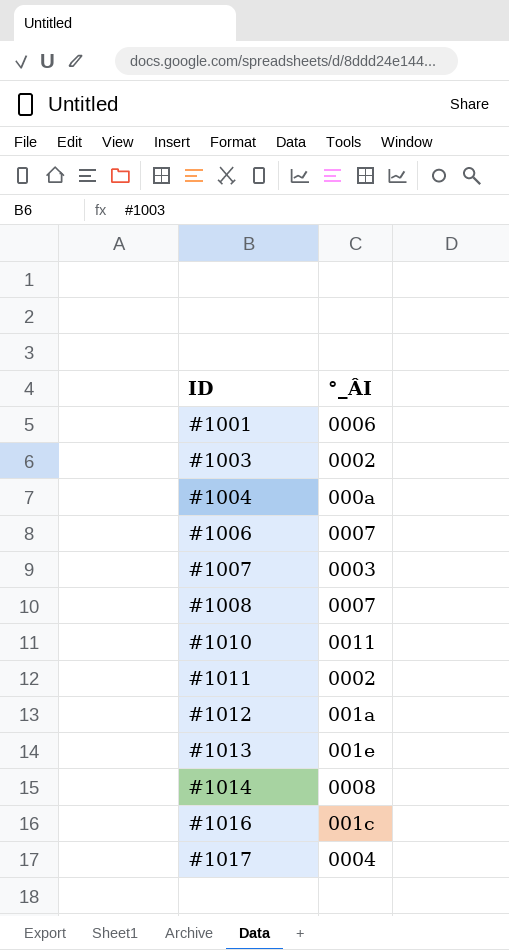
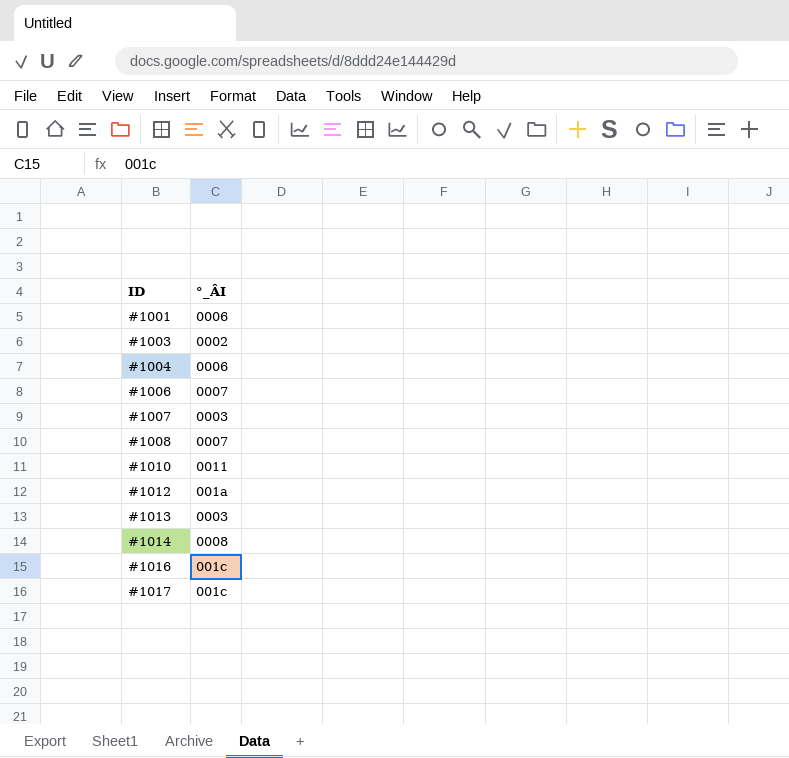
row #1011: 0002 -> none
#1004 | °_ÂI: 000a -> 0006
#1013 | °_ÂI: 001e -> 0003
#1017 | °_ÂI: 0004 -> 001c

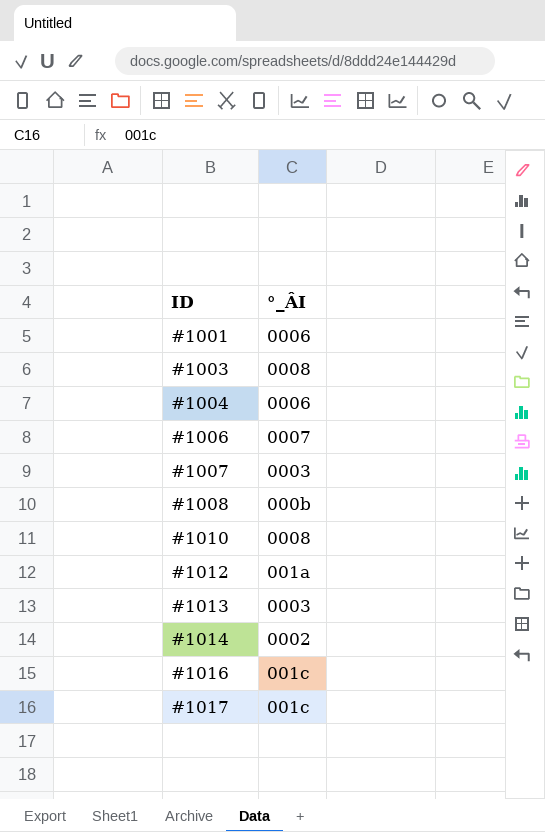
#1003 | °_ÂI: 0002 -> 0008
#1008 | °_ÂI: 0007 -> 000b
#1010 | °_ÂI: 0011 -> 0008
#1014 | °_ÂI: 0008 -> 0002

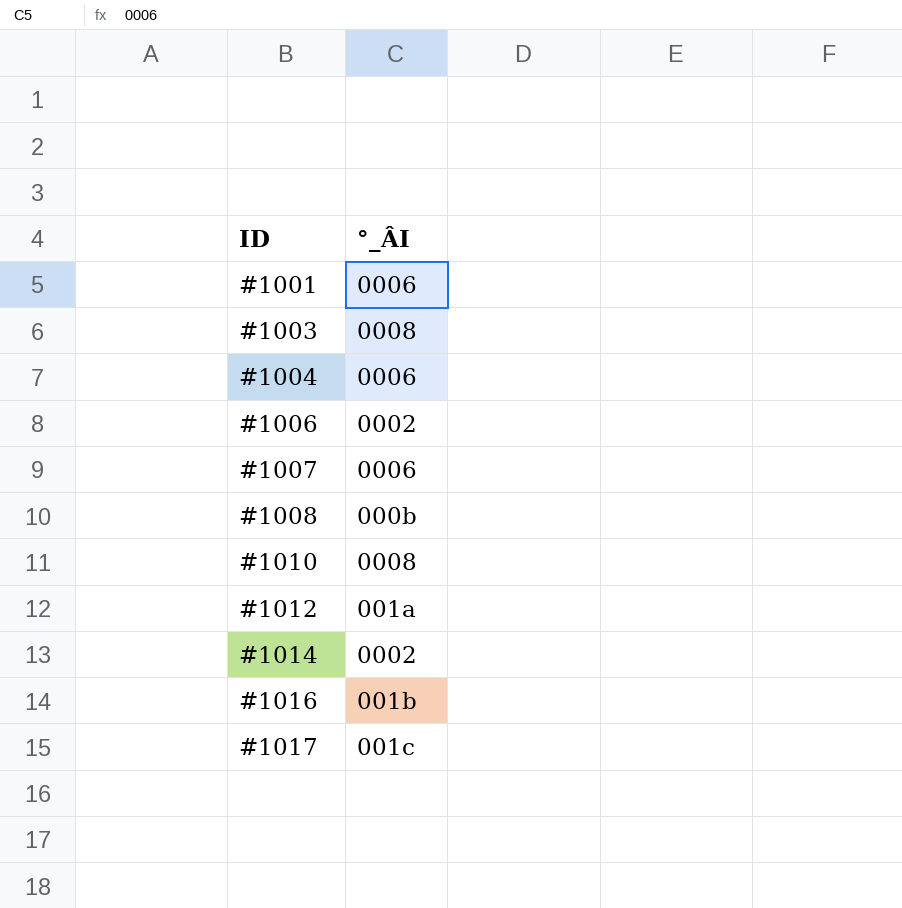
row #1013: 0003 -> none
#1006 | °_ÂI: 0007 -> 0002
#1007 | °_ÂI: 0003 -> 0006
#1016 | °_ÂI: 001c -> 001b

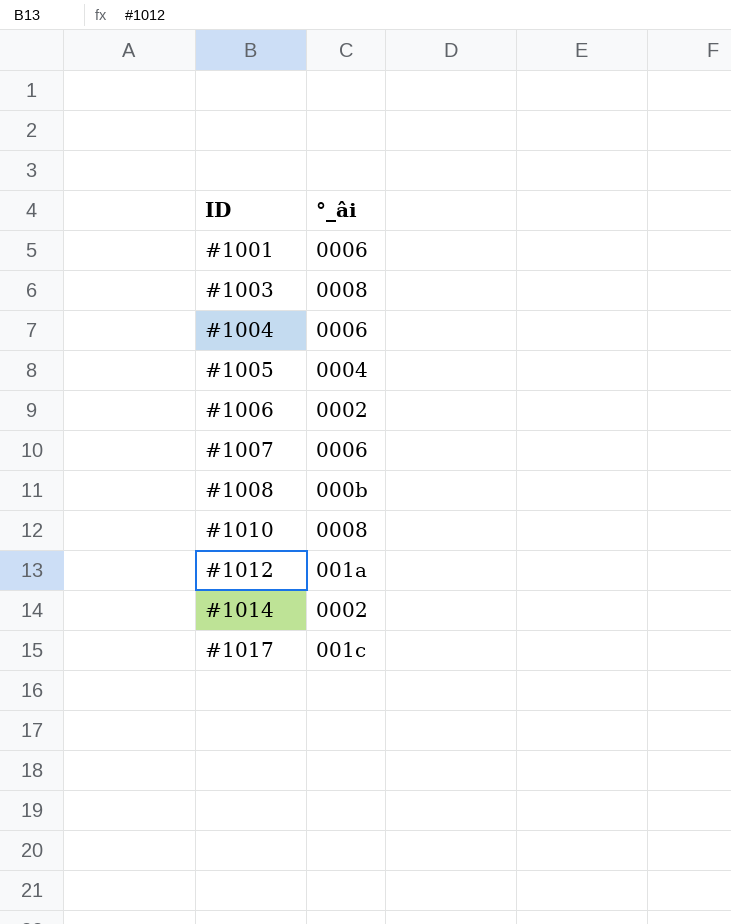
column name: °_ÂI -> °_âi
row #1016: 001b -> none
row #1005: none -> 0004

